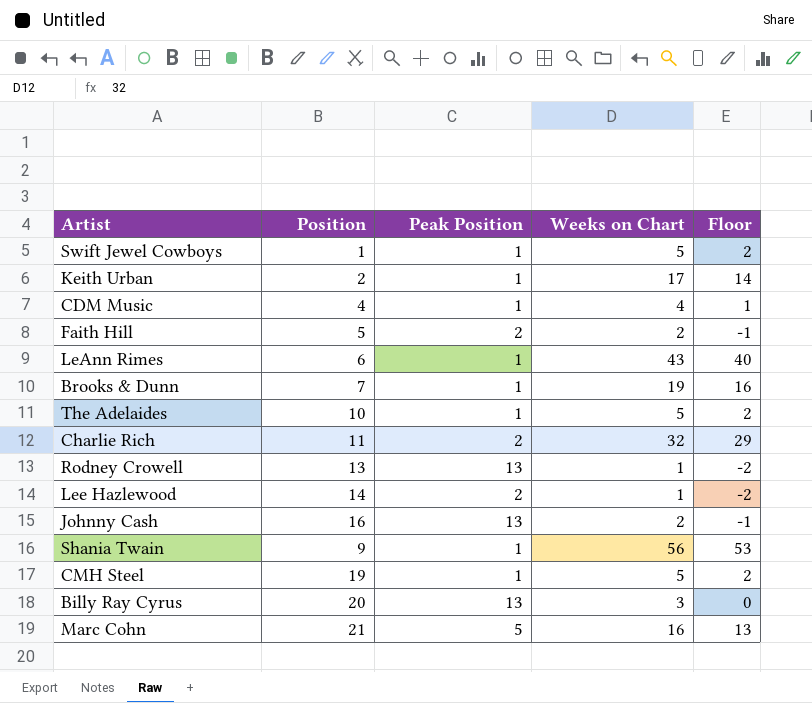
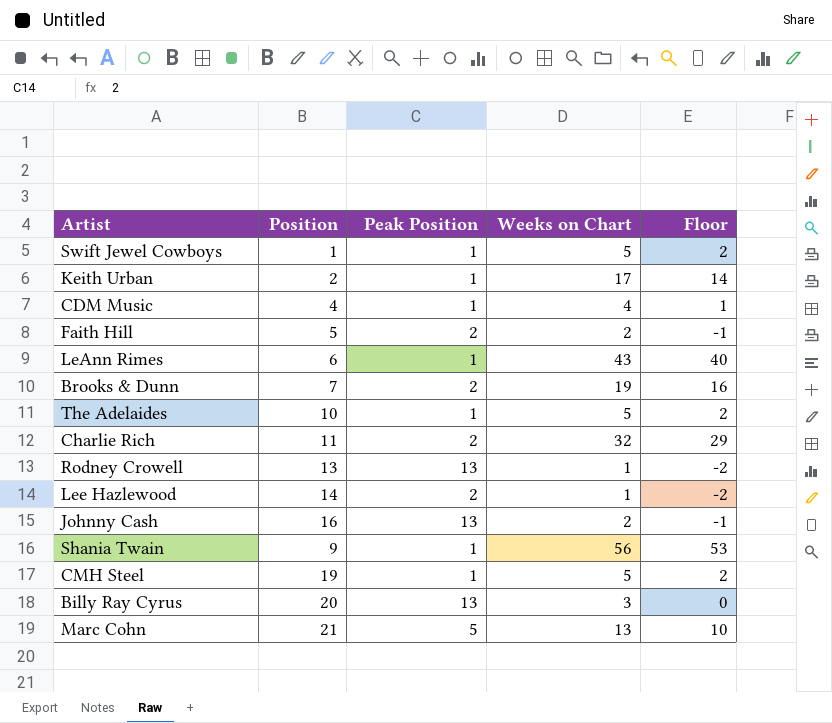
Brooks & Dunn | Peak Position: 1 -> 2
Marc Cohn | Weeks on Chart: 16 -> 13
Marc Cohn | Floor: 13 -> 10

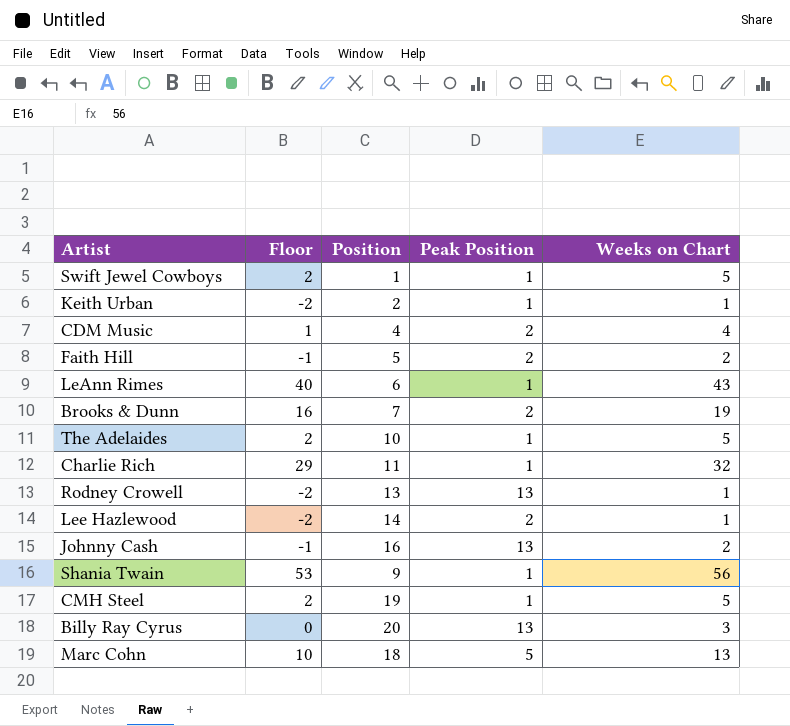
column Floor | position: 5 -> 2
Keith Urban | Floor: 14 -> -2
Keith Urban | Weeks on Chart: 17 -> 1
CDM Music | Peak Position: 1 -> 2
Charlie Rich | Peak Position: 2 -> 1
Marc Cohn | Position: 21 -> 18

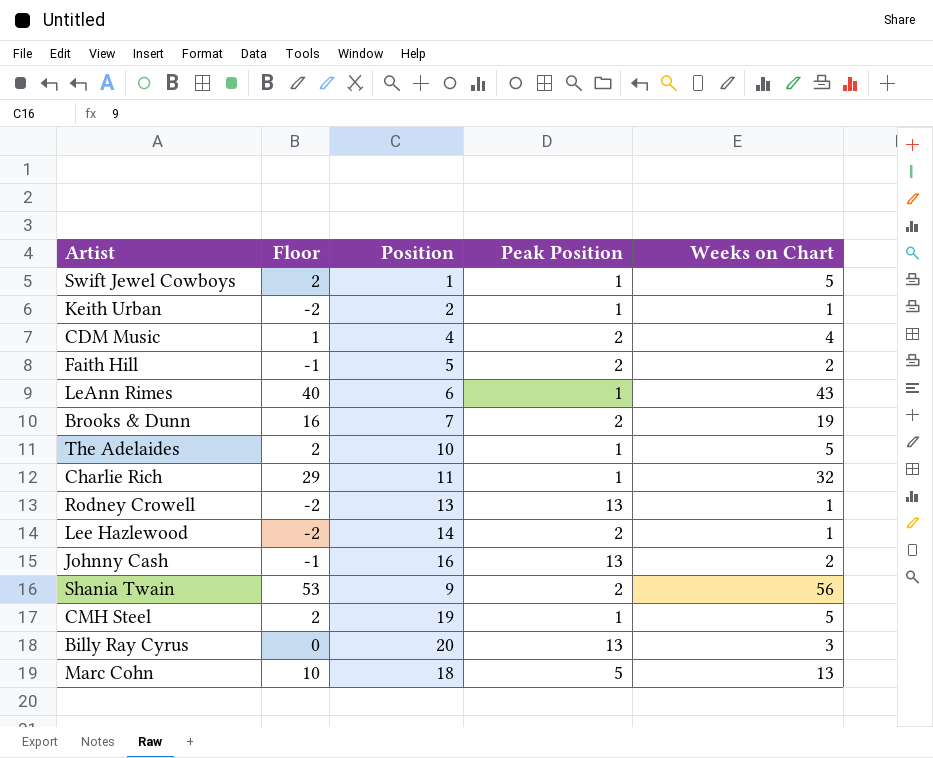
Shania Twain | Peak Position: 1 -> 2

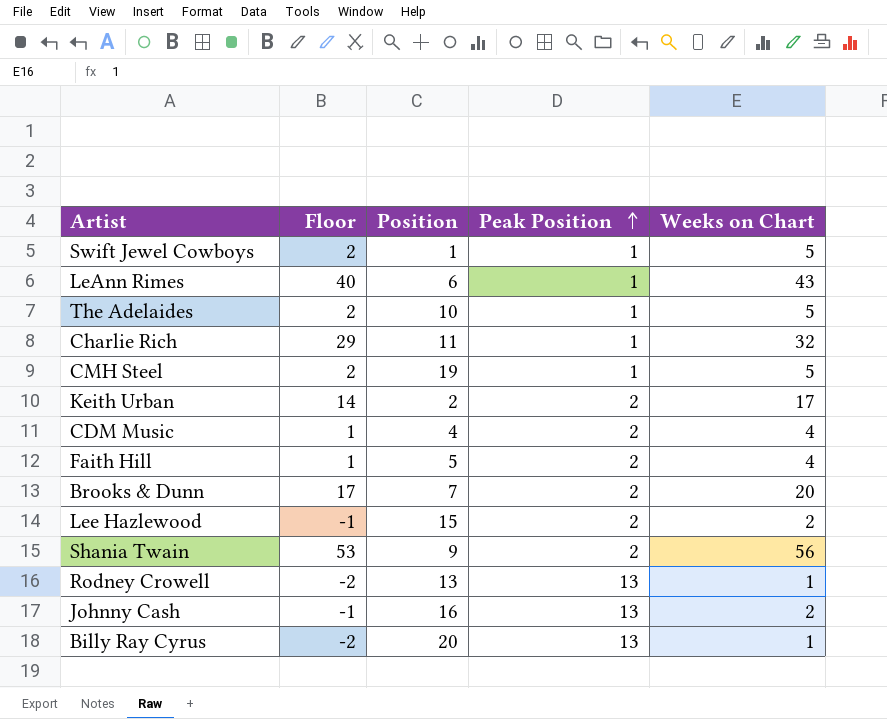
row order: none -> Peak Position ascending
row Marc Cohn: 10 | 18 | 5 | 13 -> none
Keith Urban | Floor: -2 -> 14
Keith Urban | Peak Position: 1 -> 2
Keith Urban | Weeks on Chart: 1 -> 17
Faith Hill | Floor: -1 -> 1
Faith Hill | Weeks on Chart: 2 -> 4
Brooks & Dunn | Floor: 16 -> 17
Brooks & Dunn | Weeks on Chart: 19 -> 20
Lee Hazlewood | Floor: -2 -> -1
Lee Hazlewood | Position: 14 -> 15
Lee Hazlewood | Weeks on Chart: 1 -> 2
Billy Ray Cyrus | Floor: 0 -> -2
Billy Ray Cyrus | Weeks on Chart: 3 -> 1

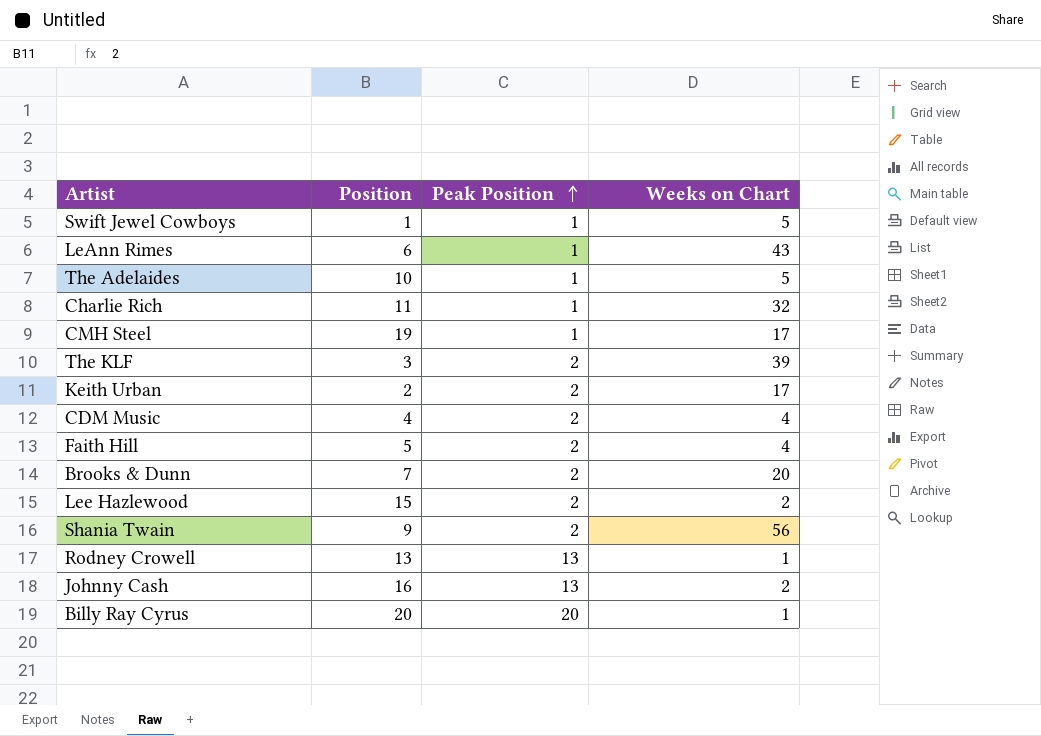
column Floor | formula: [Weeks on Chart] - 3 -> none
CMH Steel | Weeks on Chart: 5 -> 17
row The KLF: none -> 3 | 2 | 39
Billy Ray Cyrus | Peak Position: 13 -> 20

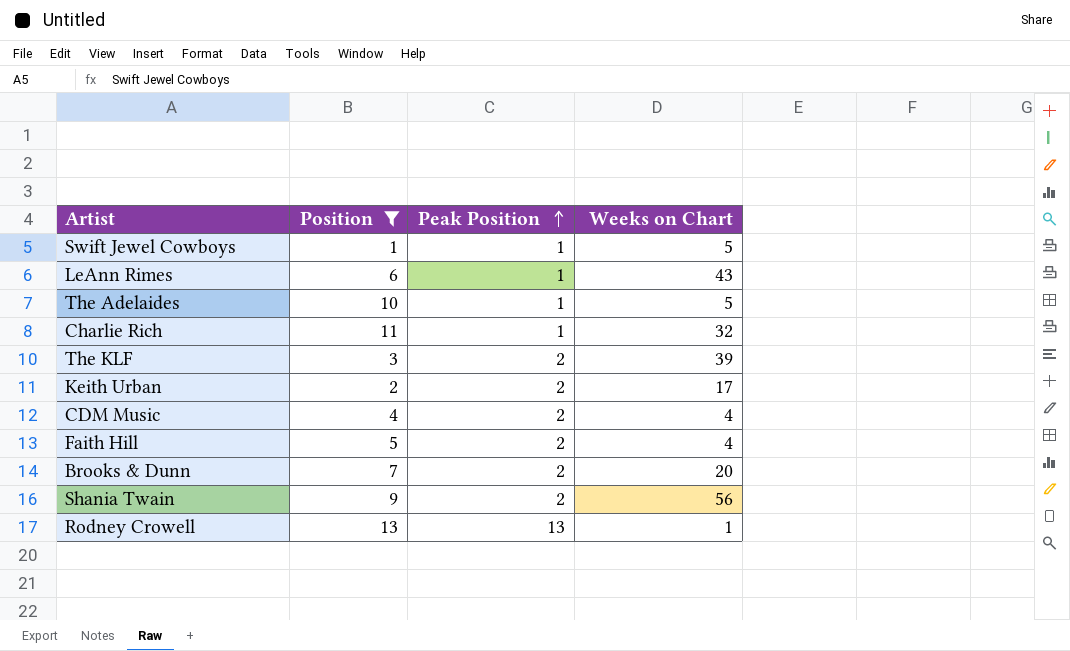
filter: none -> Position <= 13

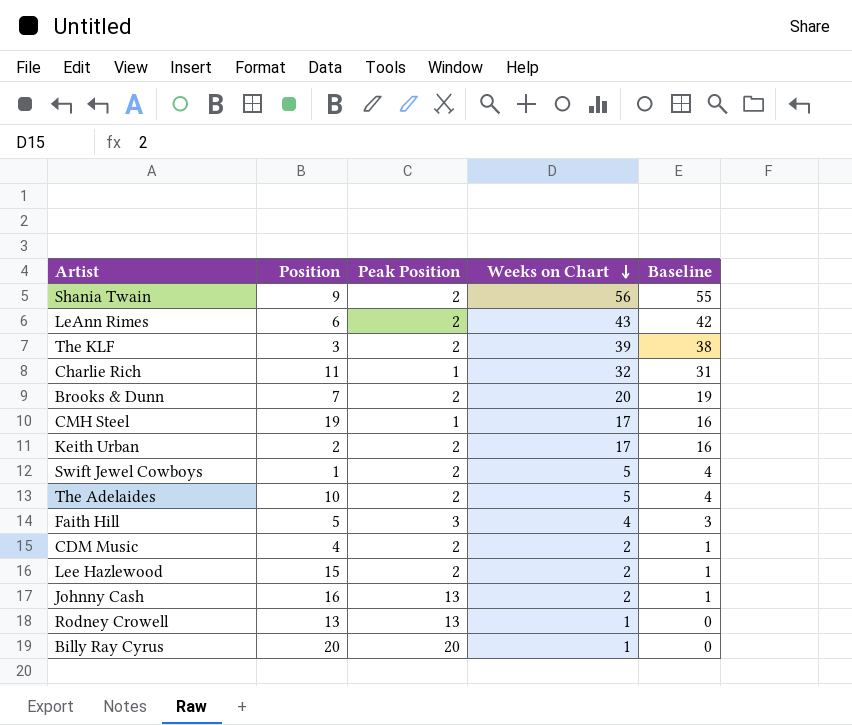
filter: Position <= 13 -> none
row order: Peak Position ascending -> Weeks on Chart descending
column Baseline | formula: none -> [Weeks on Chart] - 1
LeAnn Rimes | Peak Position: 1 -> 2
Swift Jewel Cowboys | Peak Position: 1 -> 2
The Adelaides | Peak Position: 1 -> 2
Faith Hill | Peak Position: 2 -> 3
CDM Music | Weeks on Chart: 4 -> 2

